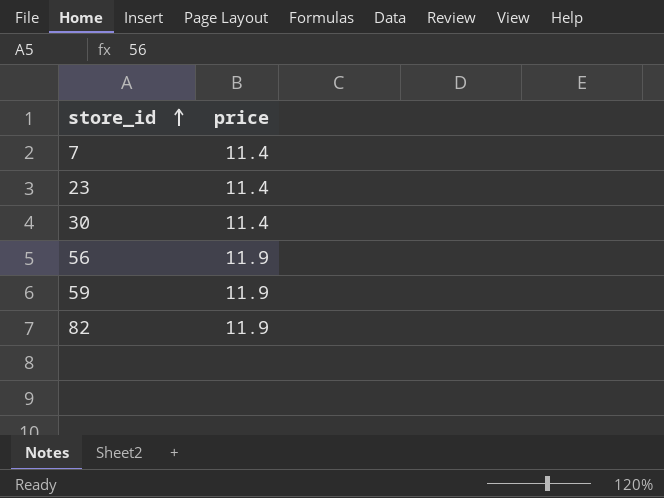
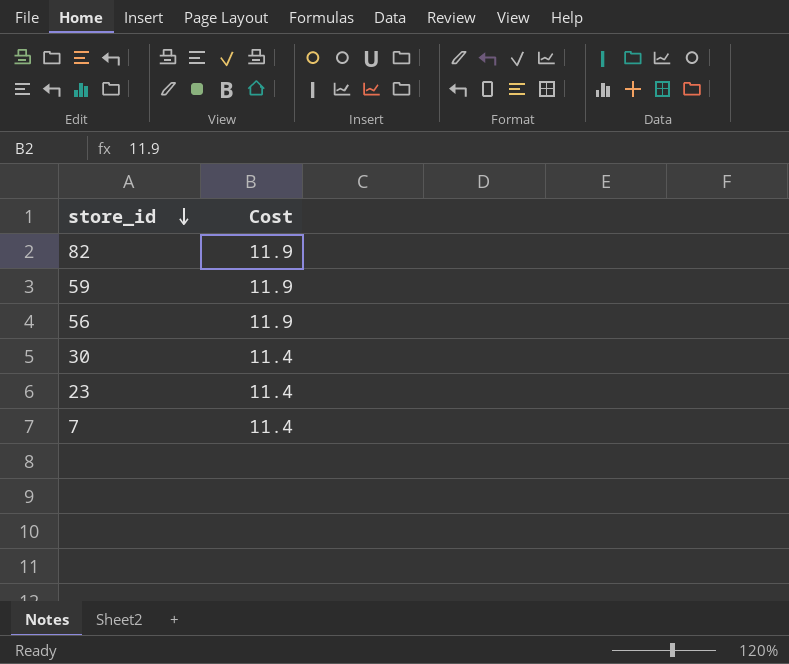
row order: store_id ascending -> store_id descending
column name: price -> Cost

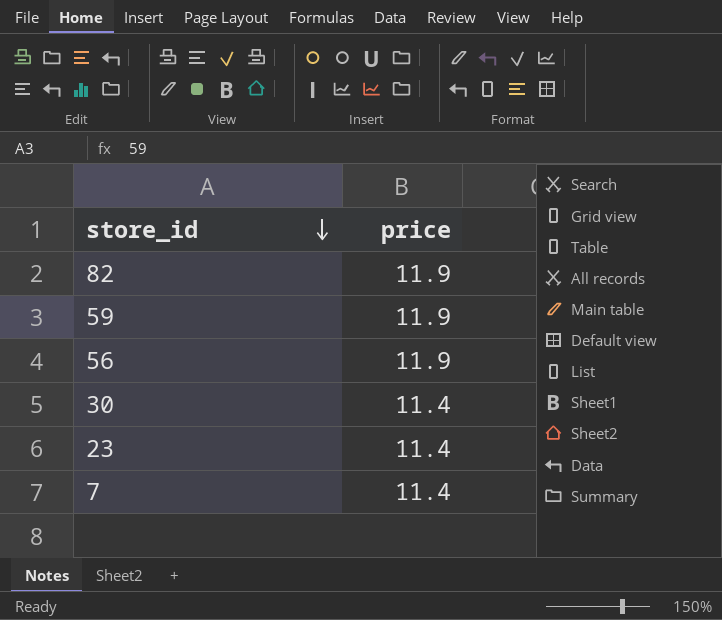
column name: Cost -> price

